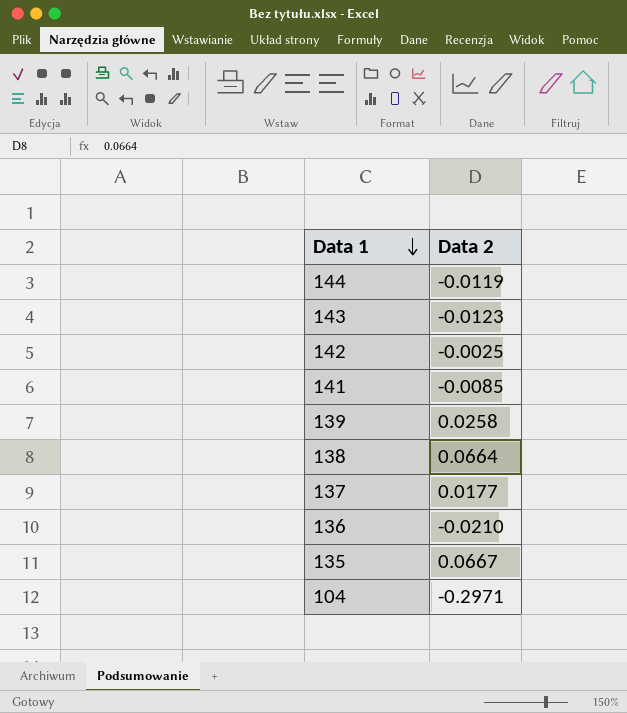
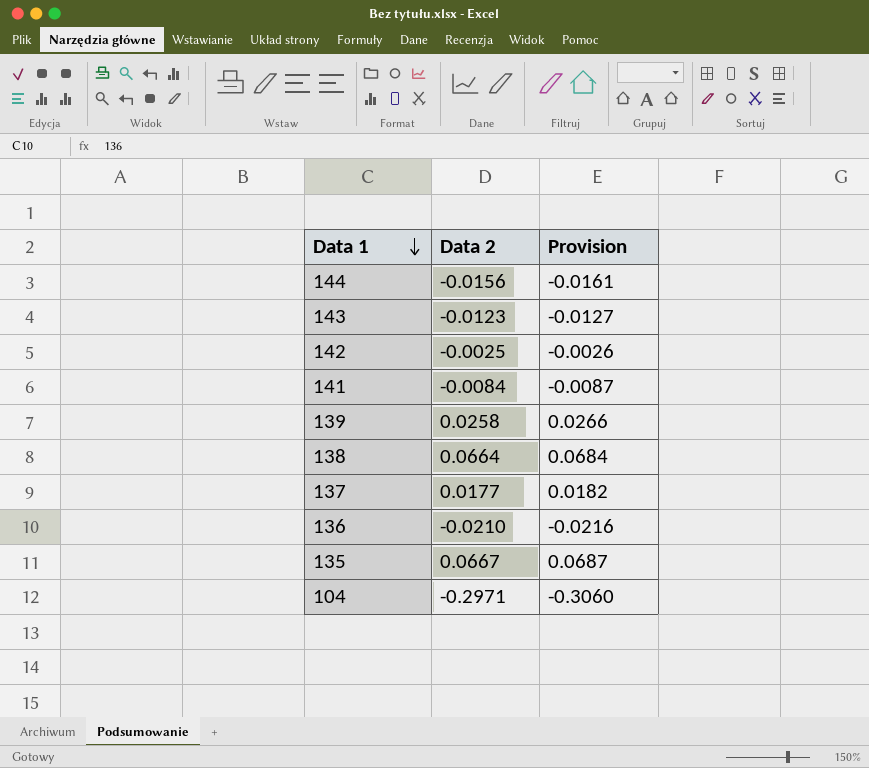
column Provision | formula: none -> [Data 2] * 1.03
144 | Data 2: -0.0119 -> -0.0156
141 | Data 2: -0.0085 -> -0.0084

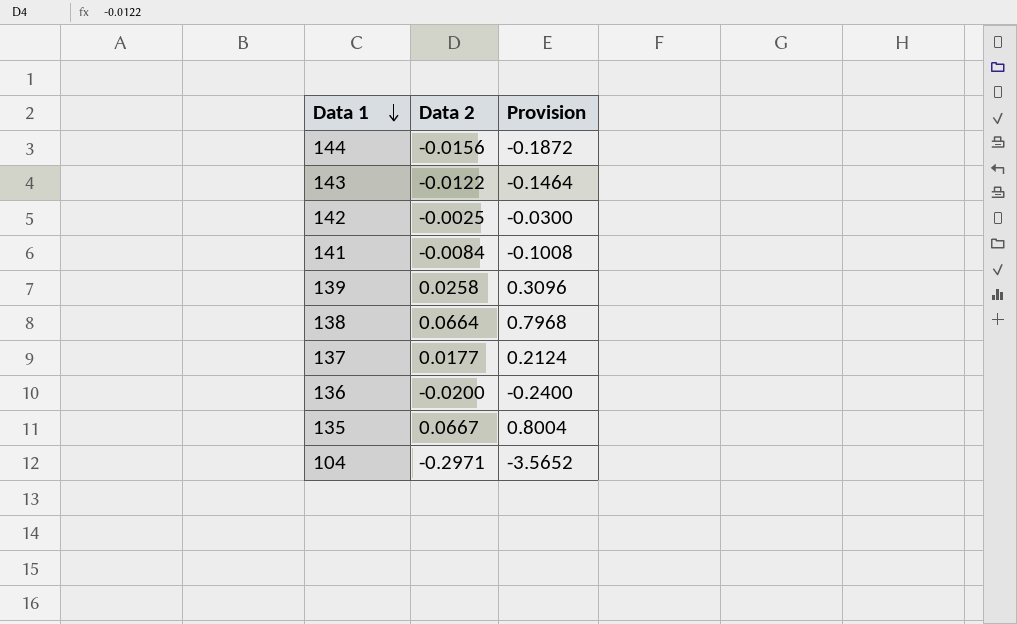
column Provision | formula: [Data 2] * 1.03 -> [Data 2] * 12
143 | Data 2: -0.0123 -> -0.0122
136 | Data 2: -0.0210 -> -0.0200

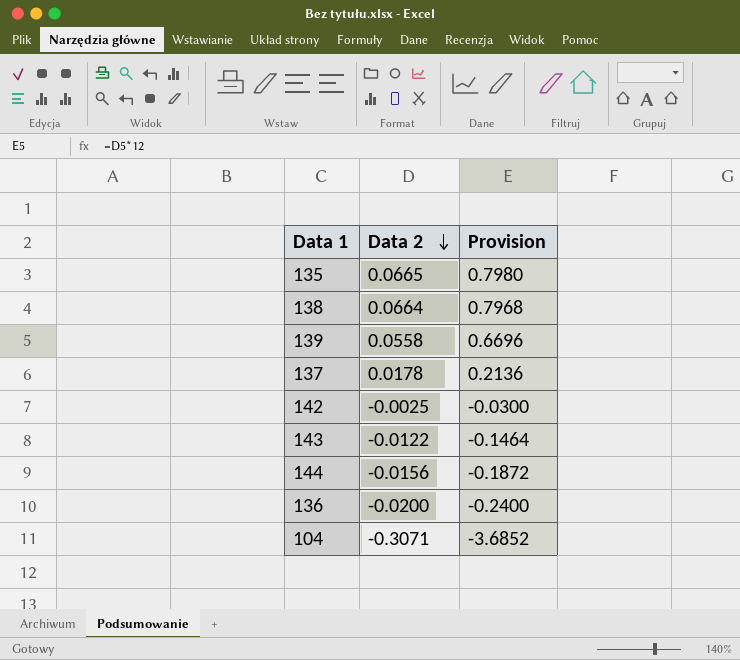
row order: Data 1 descending -> Data 2 descending
row 141: -0.0084 | -0.1008 -> none
135 | Data 2: 0.0667 -> 0.0665
135 | Provision: 0.8004 -> 0.7980
139 | Data 2: 0.0258 -> 0.0558
139 | Provision: 0.3096 -> 0.6696
137 | Data 2: 0.0177 -> 0.0178
137 | Provision: 0.2124 -> 0.2136
104 | Data 2: -0.2971 -> -0.3071
104 | Provision: -3.5652 -> -3.6852

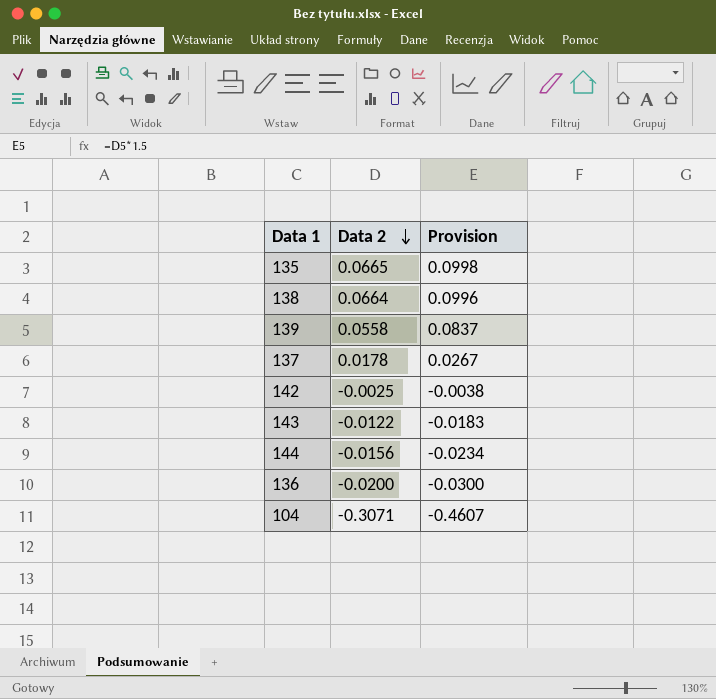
column Provision | formula: [Data 2] * 12 -> [Data 2] * 1.5

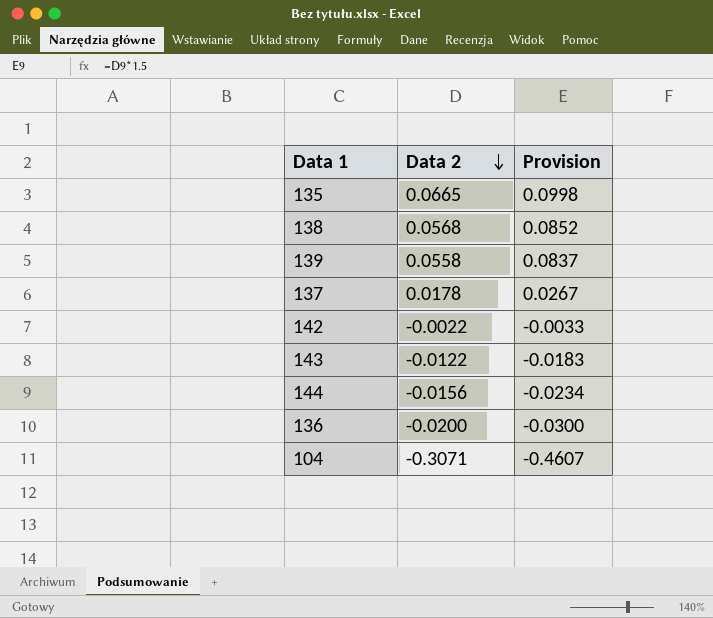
138 | Data 2: 0.0664 -> 0.0568
138 | Provision: 0.0996 -> 0.0852
142 | Data 2: -0.0025 -> -0.0022
142 | Provision: -0.0038 -> -0.0033

